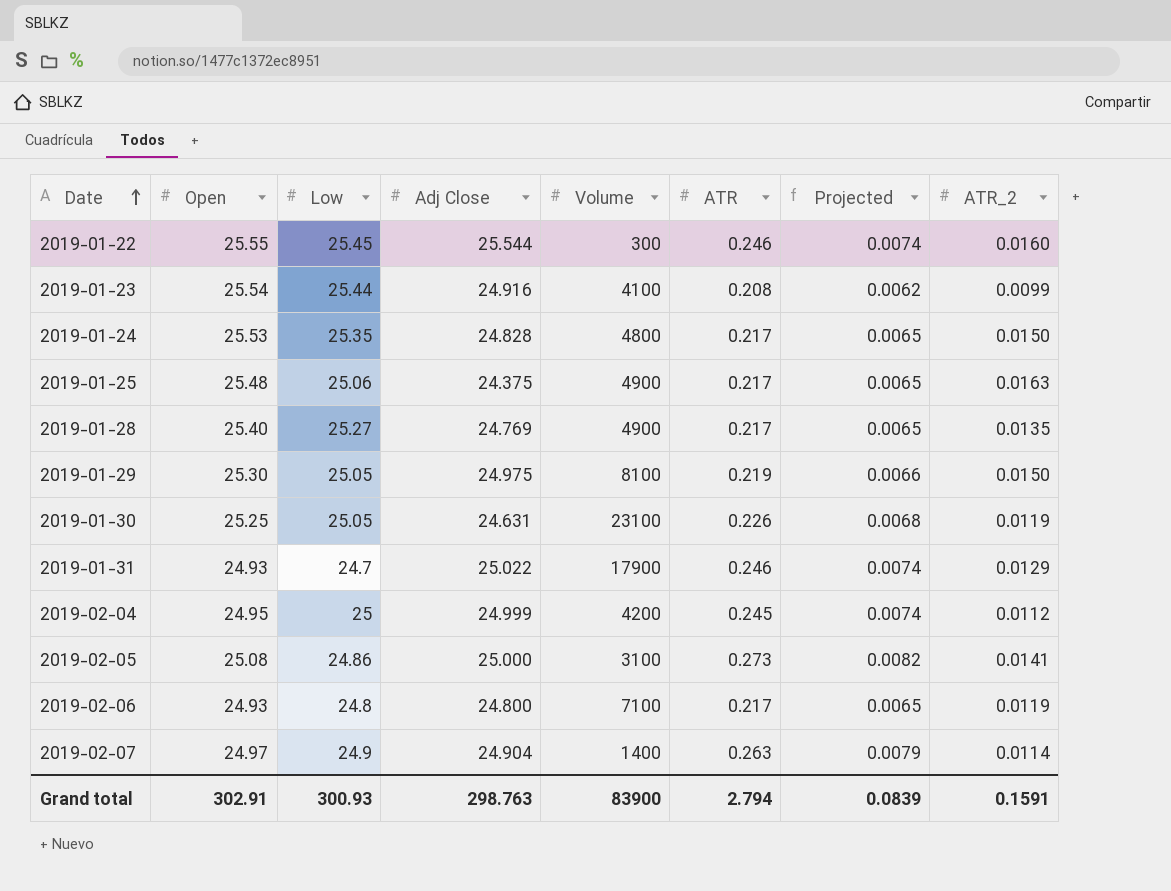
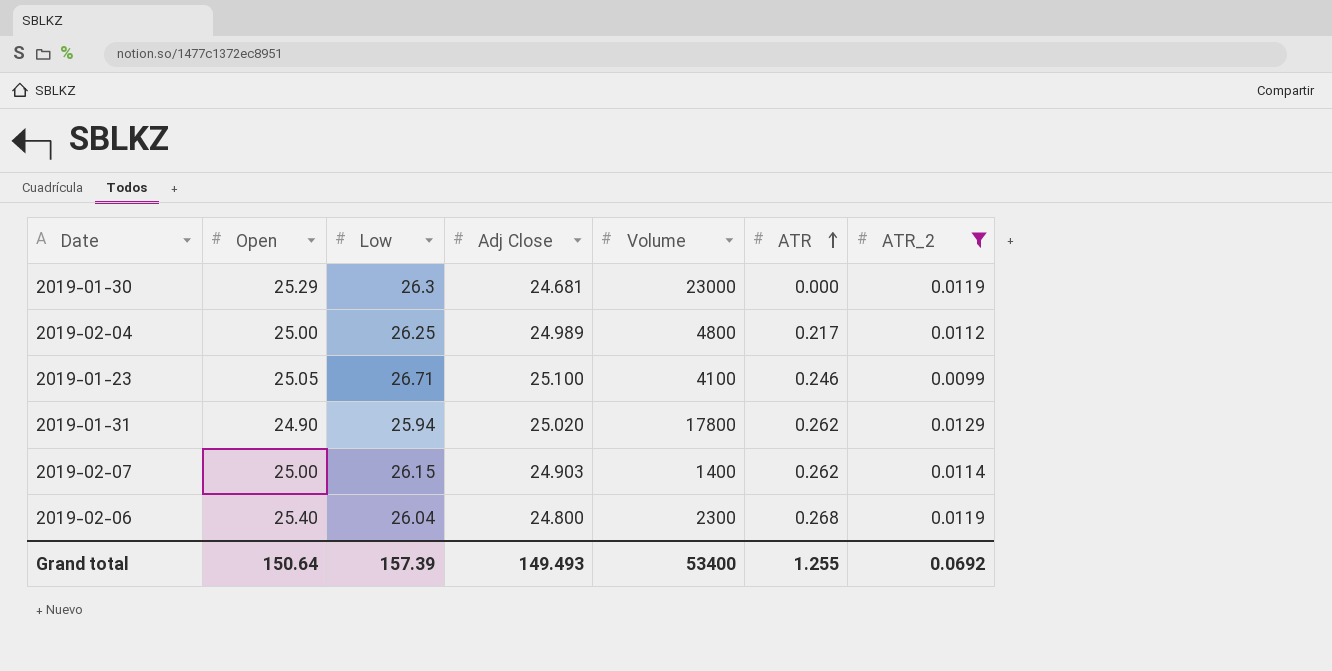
filter: none -> ATR_2 <= 0.0129
row order: Date ascending -> ATR ascending
column Projected | formula: [ATR] * 0.03 -> none
2019-01-30 | Open: 25.25 -> 25.29
2019-01-30 | Low: 25.05 -> 26.3
2019-01-30 | Adj Close: 24.631 -> 24.681
2019-01-30 | Volume: 23100 -> 23000
2019-01-30 | ATR: 0.226 -> 0.000
2019-02-04 | Open: 24.95 -> 25.00
2019-02-04 | Low: 25 -> 26.25
2019-02-04 | Adj Close: 24.999 -> 24.989
2019-02-04 | Volume: 4200 -> 4800
2019-02-04 | ATR: 0.245 -> 0.217
2019-01-23 | Open: 25.54 -> 25.05
2019-01-23 | Low: 25.44 -> 26.71
2019-01-23 | Adj Close: 24.916 -> 25.100
2019-01-23 | ATR: 0.208 -> 0.246
2019-01-31 | Open: 24.93 -> 24.90
2019-01-31 | Low: 24.7 -> 25.94
2019-01-31 | Adj Close: 25.022 -> 25.020
2019-01-31 | Volume: 17900 -> 17800
2019-01-31 | ATR: 0.246 -> 0.262
2019-02-07 | Open: 24.97 -> 25.00
2019-02-07 | Low: 24.9 -> 26.15
2019-02-07 | Adj Close: 24.904 -> 24.903
2019-02-07 | ATR: 0.263 -> 0.262
2019-02-06 | Open: 24.93 -> 25.40
2019-02-06 | Low: 24.8 -> 26.04
2019-02-06 | Volume: 7100 -> 2300
2019-02-06 | ATR: 0.217 -> 0.268
Grand total | Open: 302.91 -> 150.64
Grand total | Low: 300.93 -> 157.39
Grand total | Adj Close: 298.763 -> 149.493
Grand total | Volume: 83900 -> 53400
Grand total | ATR: 2.794 -> 1.255
Grand total | ATR_2: 0.1591 -> 0.0692

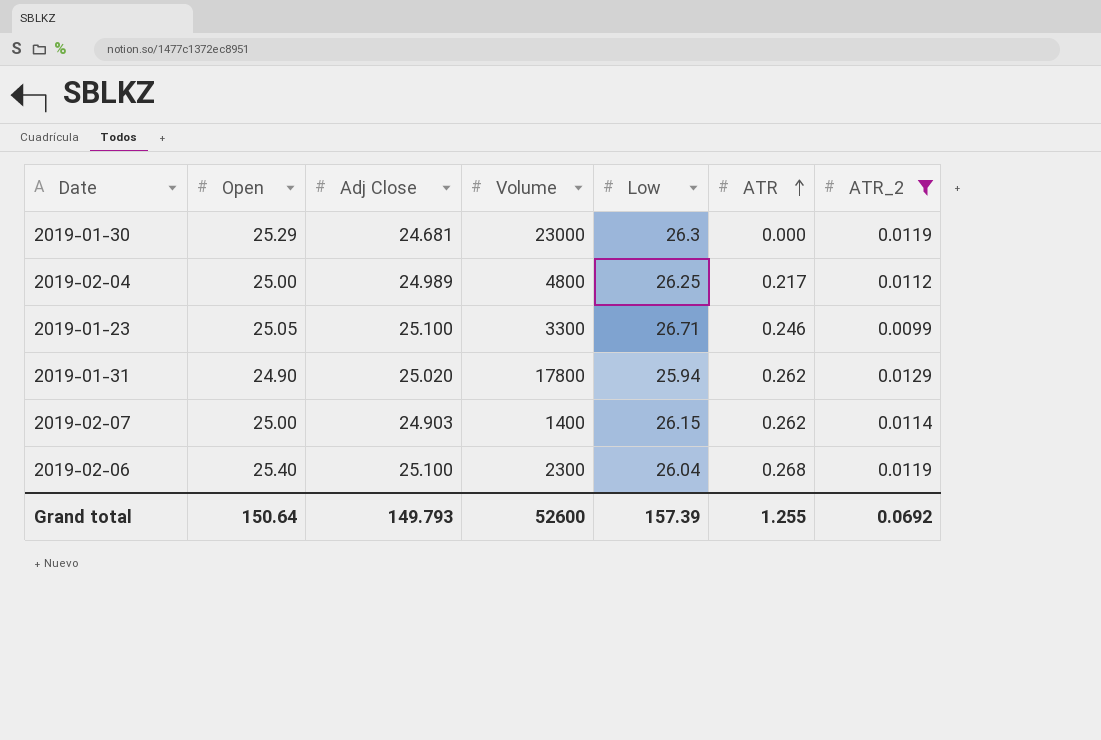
column Low | position: 3 -> 5
2019-01-23 | Volume: 4100 -> 3300
2019-02-06 | Adj Close: 24.800 -> 25.100
Grand total | Adj Close: 149.493 -> 149.793
Grand total | Volume: 53400 -> 52600

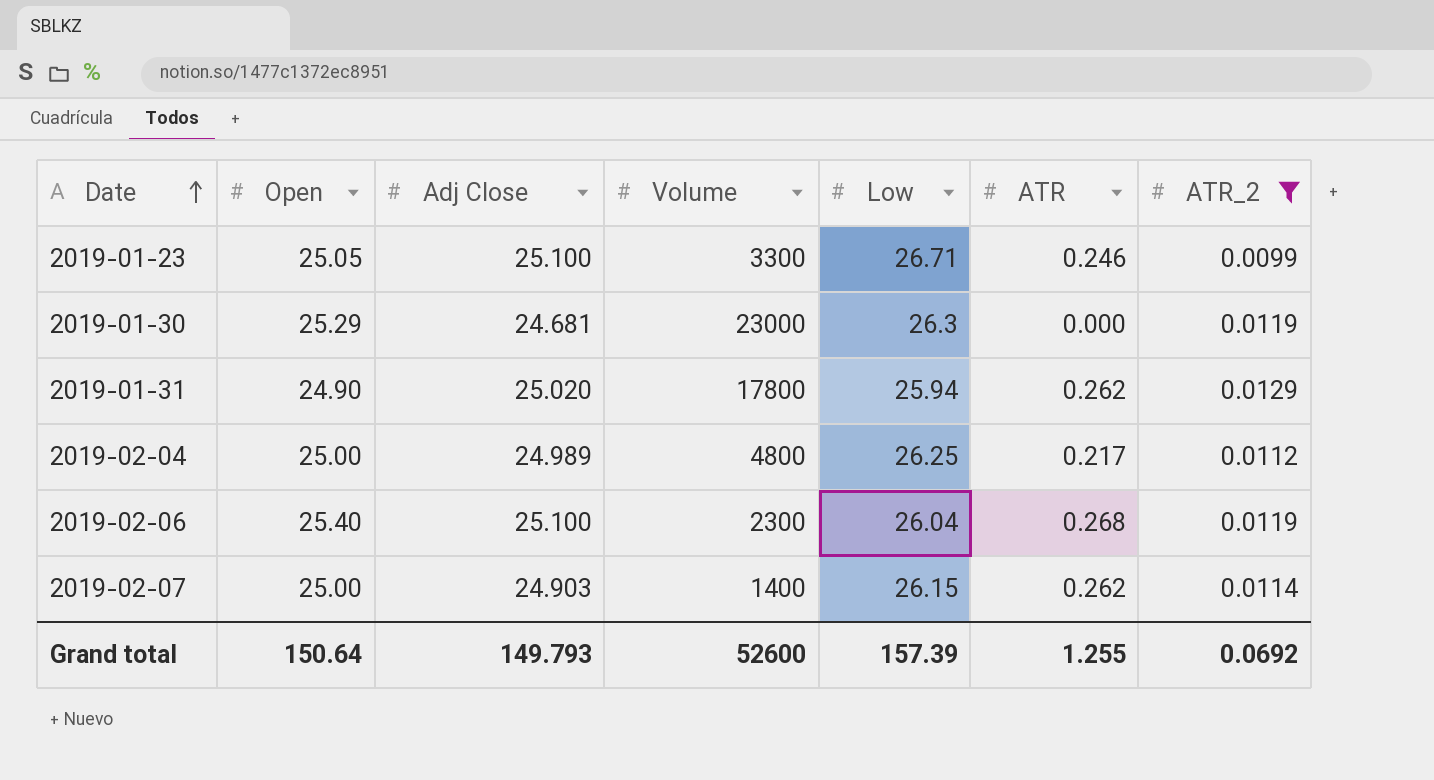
row order: ATR ascending -> Date ascending

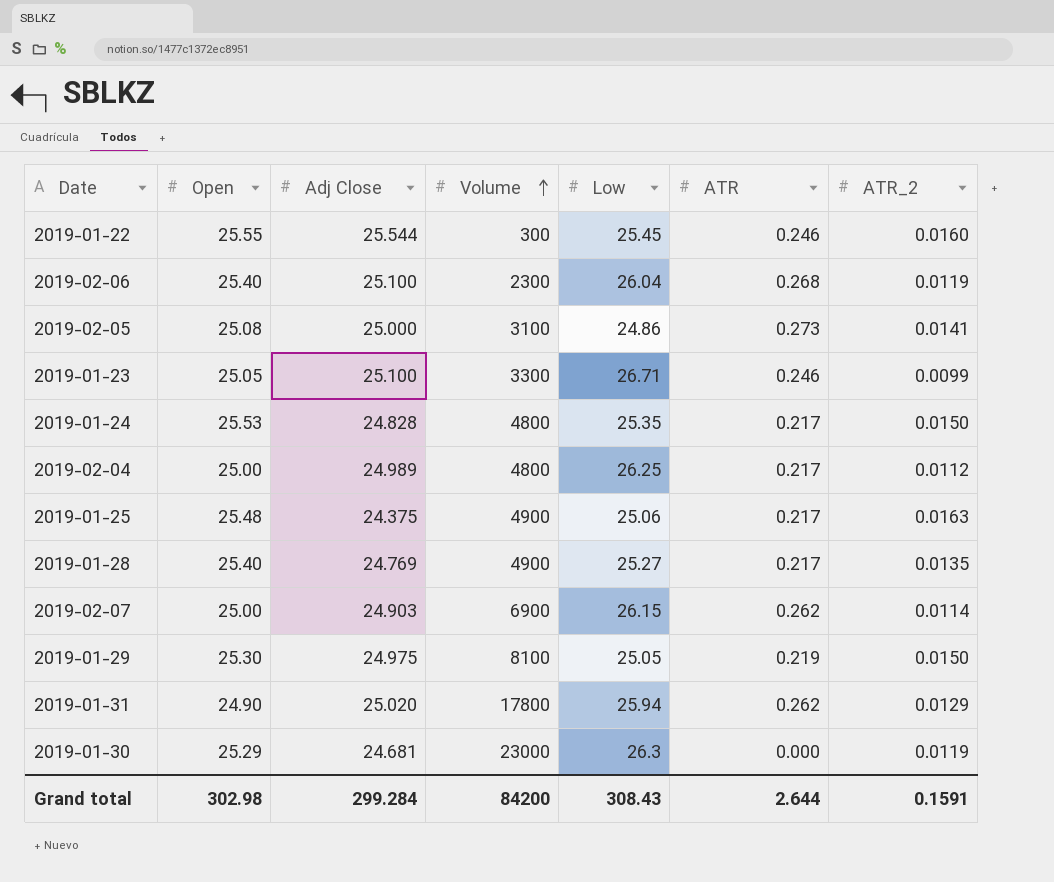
filter: ATR_2 <= 0.0129 -> none
row order: Date ascending -> Volume ascending
2019-02-07 | Volume: 1400 -> 6900
Grand total | Open: 150.64 -> 302.98
Grand total | Adj Close: 149.793 -> 299.284
Grand total | Volume: 52600 -> 84200
Grand total | Low: 157.39 -> 308.43
Grand total | ATR: 1.255 -> 2.644
Grand total | ATR_2: 0.0692 -> 0.1591

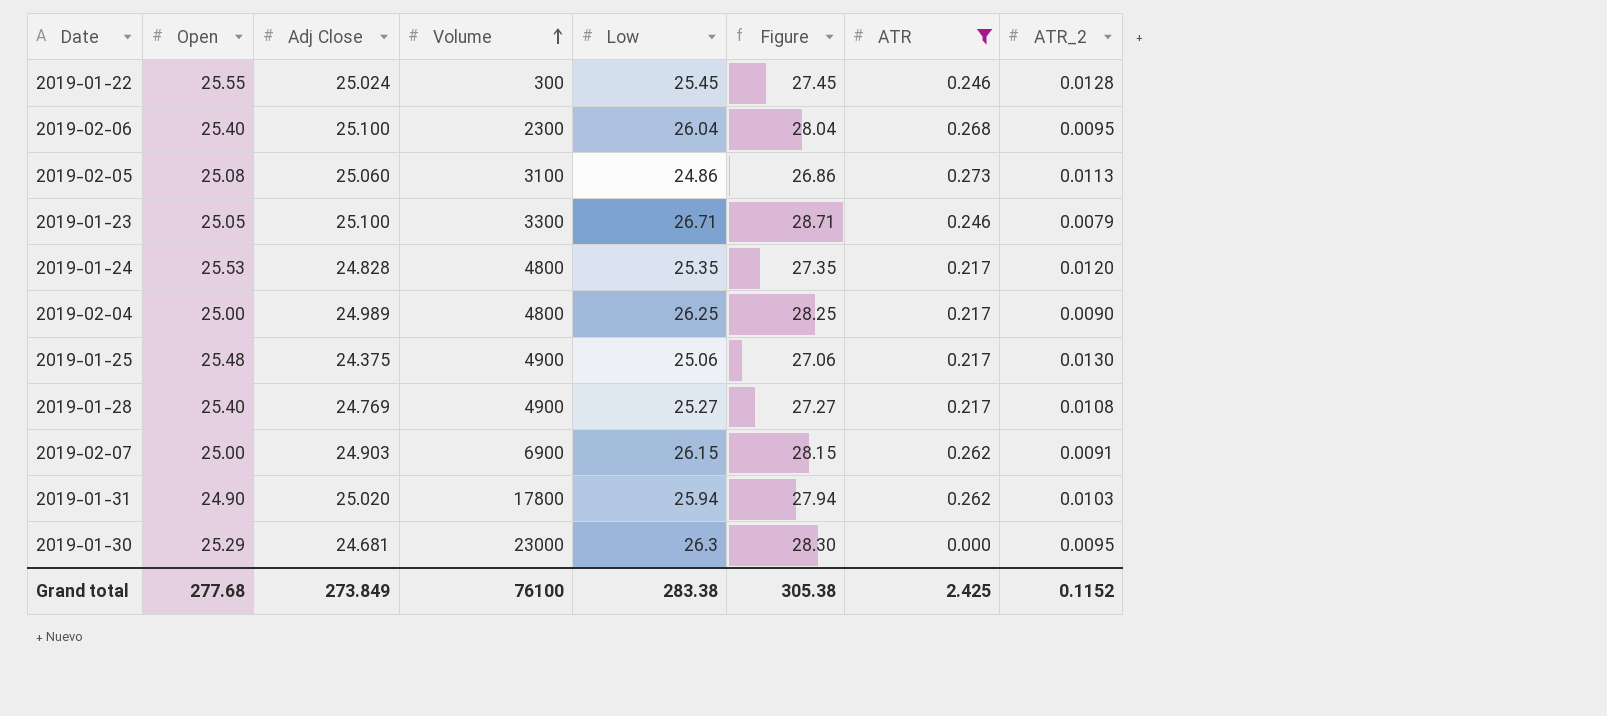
filter: none -> ATR != 0.219
column Figure | formula: none -> [Low] + 2
2019-01-22 | Adj Close: 25.544 -> 25.024
2019-01-22 | ATR_2: 0.0160 -> 0.0128
2019-02-06 | ATR_2: 0.0119 -> 0.0095
2019-02-05 | Adj Close: 25.000 -> 25.060
2019-02-05 | ATR_2: 0.0141 -> 0.0113
2019-01-23 | ATR_2: 0.0099 -> 0.0079
2019-01-24 | ATR_2: 0.0150 -> 0.0120
2019-02-04 | ATR_2: 0.0112 -> 0.0090
2019-01-25 | ATR_2: 0.0163 -> 0.0130
2019-01-28 | ATR_2: 0.0135 -> 0.0108
2019-02-07 | ATR_2: 0.0114 -> 0.0091
2019-01-31 | ATR_2: 0.0129 -> 0.0103
2019-01-30 | ATR_2: 0.0119 -> 0.0095
Grand total | Open: 302.98 -> 277.68
Grand total | Adj Close: 299.284 -> 273.849
Grand total | Volume: 84200 -> 76100
Grand total | Low: 308.43 -> 283.38
Grand total | ATR: 2.644 -> 2.425
Grand total | ATR_2: 0.1591 -> 0.1152

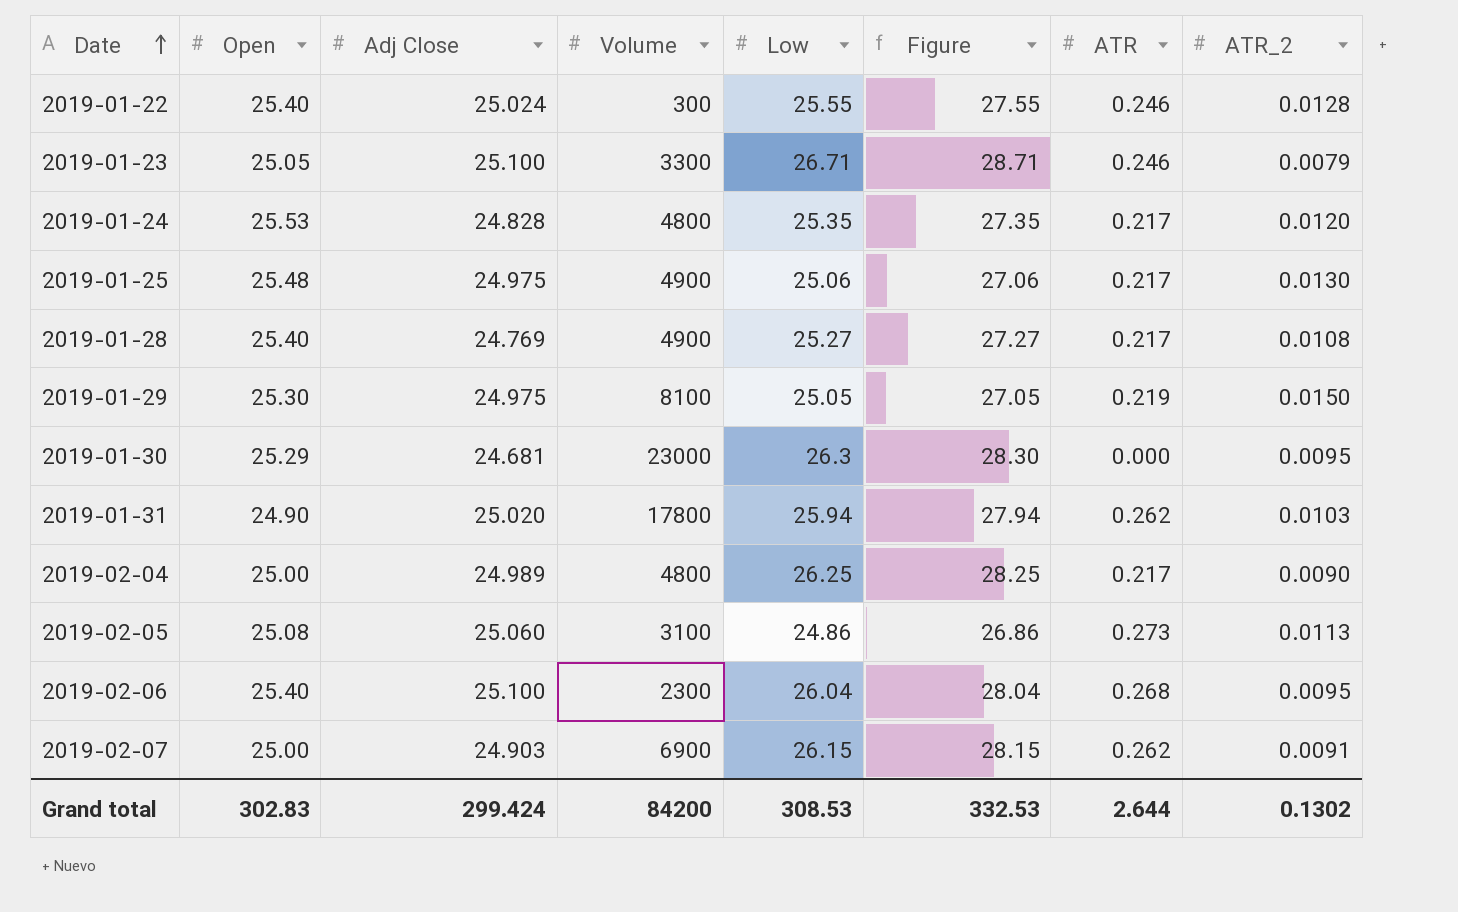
filter: ATR != 0.219 -> none
row order: Volume ascending -> Date ascending
2019-01-22 | Open: 25.55 -> 25.40
2019-01-22 | Low: 25.45 -> 25.55
2019-01-22 | Figure: 27.45 -> 27.55
2019-01-25 | Adj Close: 24.375 -> 24.975
Grand total | Open: 277.68 -> 302.83
Grand total | Adj Close: 273.849 -> 299.424
Grand total | Volume: 76100 -> 84200
Grand total | Low: 283.38 -> 308.53
Grand total | Figure: 305.38 -> 332.53
Grand total | ATR: 2.425 -> 2.644
Grand total | ATR_2: 0.1152 -> 0.1302

